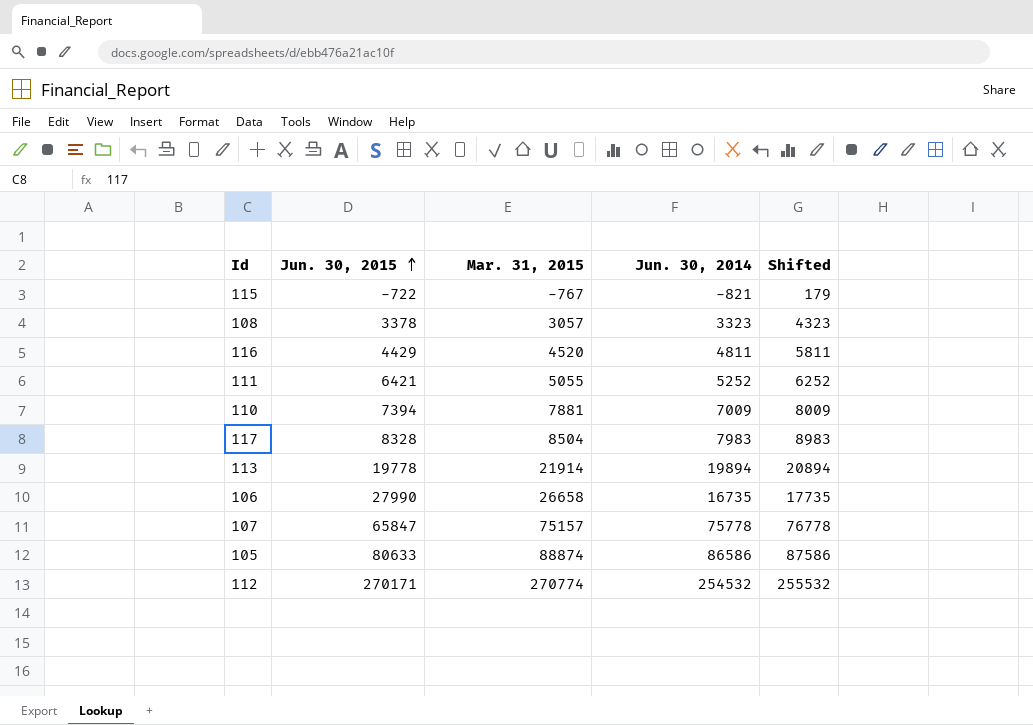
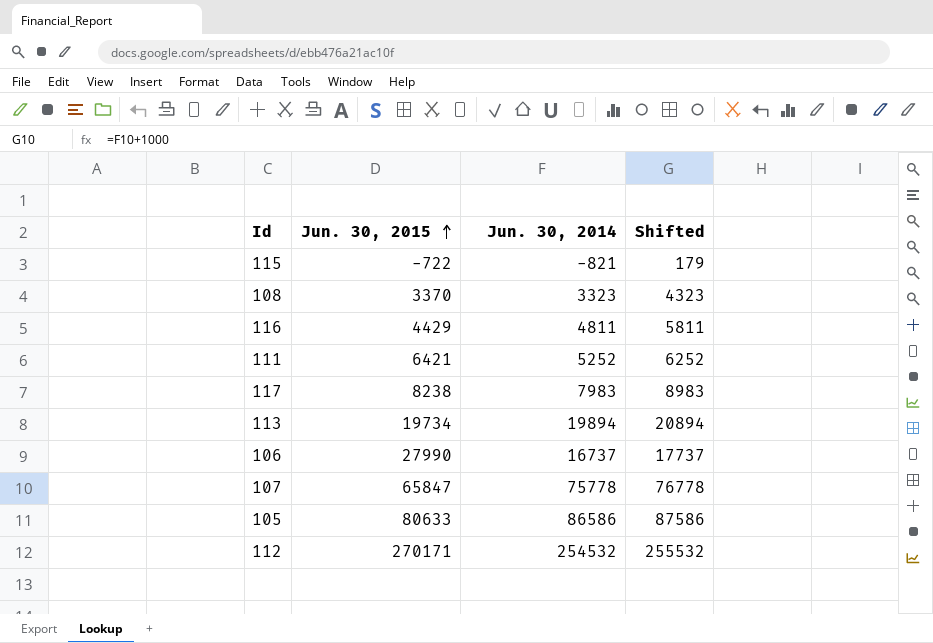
column Mar. 31, 2015 | position: 3 -> none
row 110: 7394 | 7881 | 7009 | 8009 -> none
108 | Jun. 30, 2015: 3378 -> 3370
117 | Jun. 30, 2015: 8328 -> 8238
113 | Jun. 30, 2015: 19778 -> 19734
106 | Jun. 30, 2014: 16735 -> 16737
106 | Shifted: 17735 -> 17737

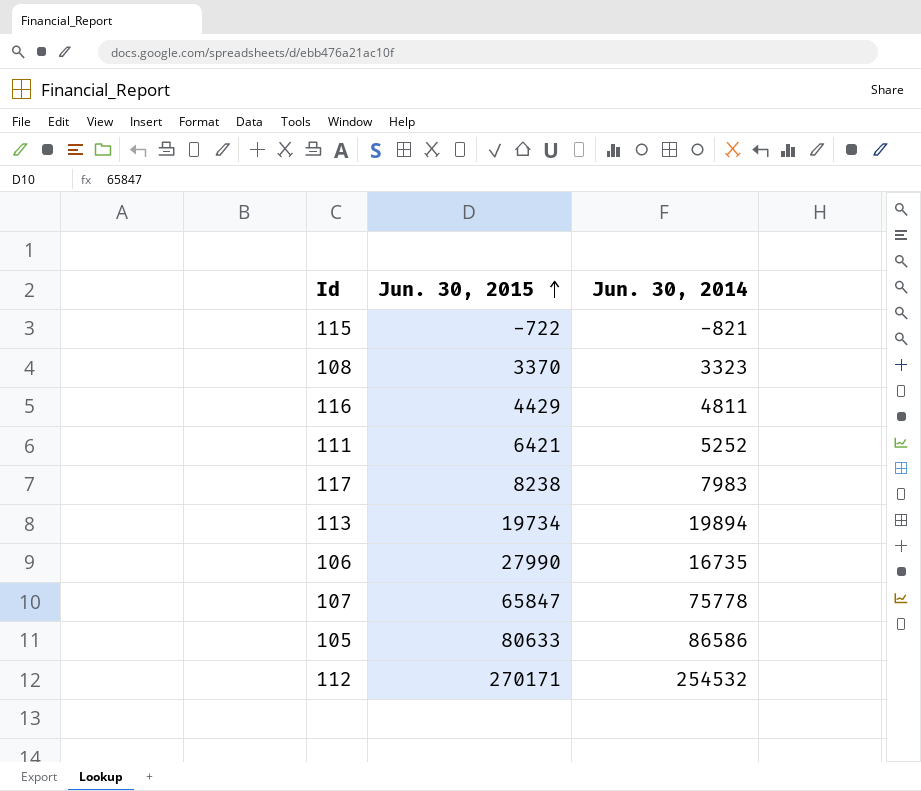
column Shifted | formula: [Jun. 30, 2014] + 1000 -> none
106 | Jun. 30, 2014: 16737 -> 16735

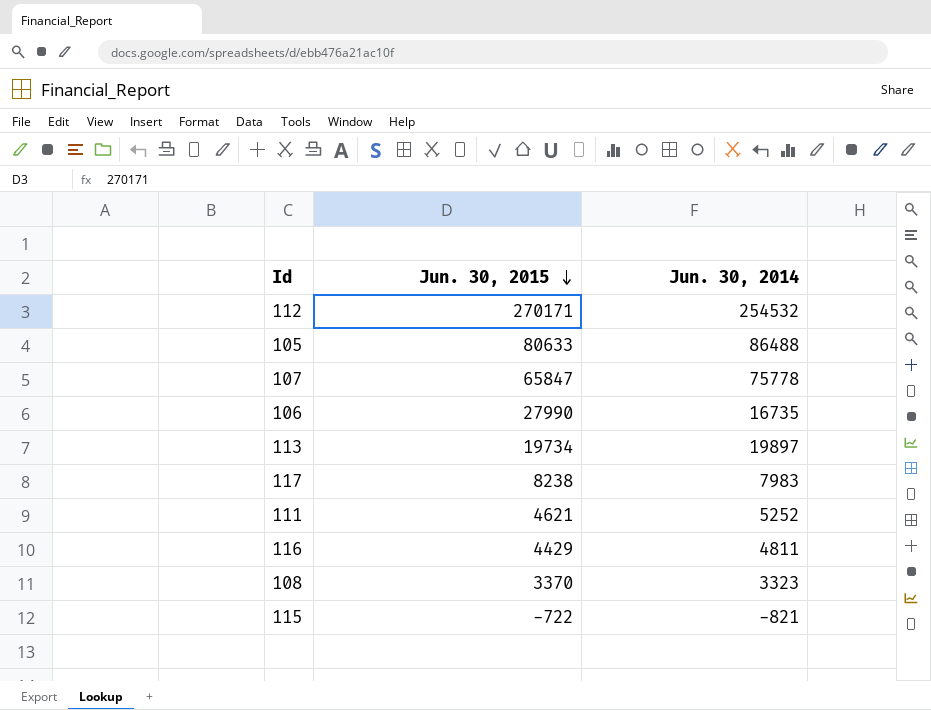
row order: Jun. 30, 2015 ascending -> Jun. 30, 2015 descending
105 | Jun. 30, 2014: 86586 -> 86488
113 | Jun. 30, 2014: 19894 -> 19897
111 | Jun. 30, 2015: 6421 -> 4621

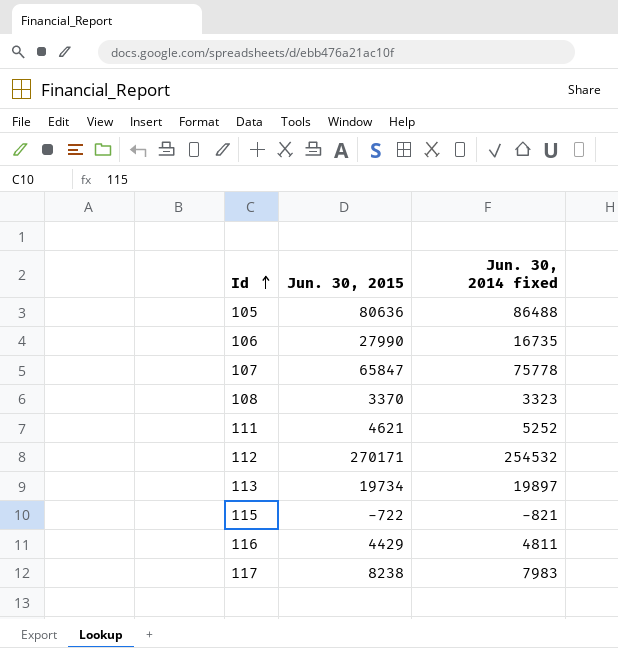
row order: Jun. 30, 2015 descending -> Id ascending
column name: Jun. 30, 2014 -> Jun. 30, 2014 fixed
105 | Jun. 30, 2015: 80633 -> 80636

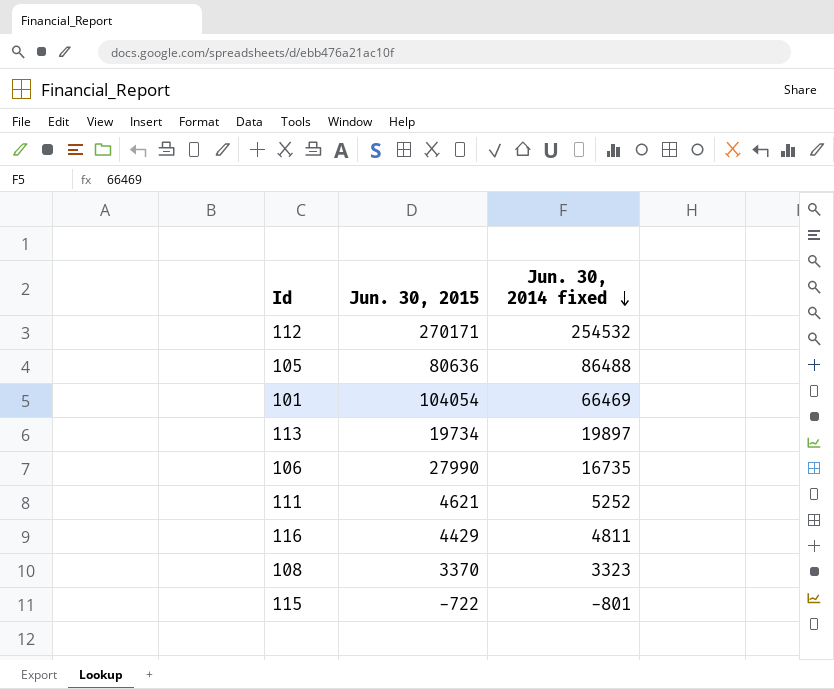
row order: Id ascending -> Jun. 30, 2014 fixed descending
row 107: 65847 | 75778 -> none
row 117: 8238 | 7983 -> none
row 101: none -> 104054 | 66469
115 | Jun. 30, 2014 fixed: -821 -> -801

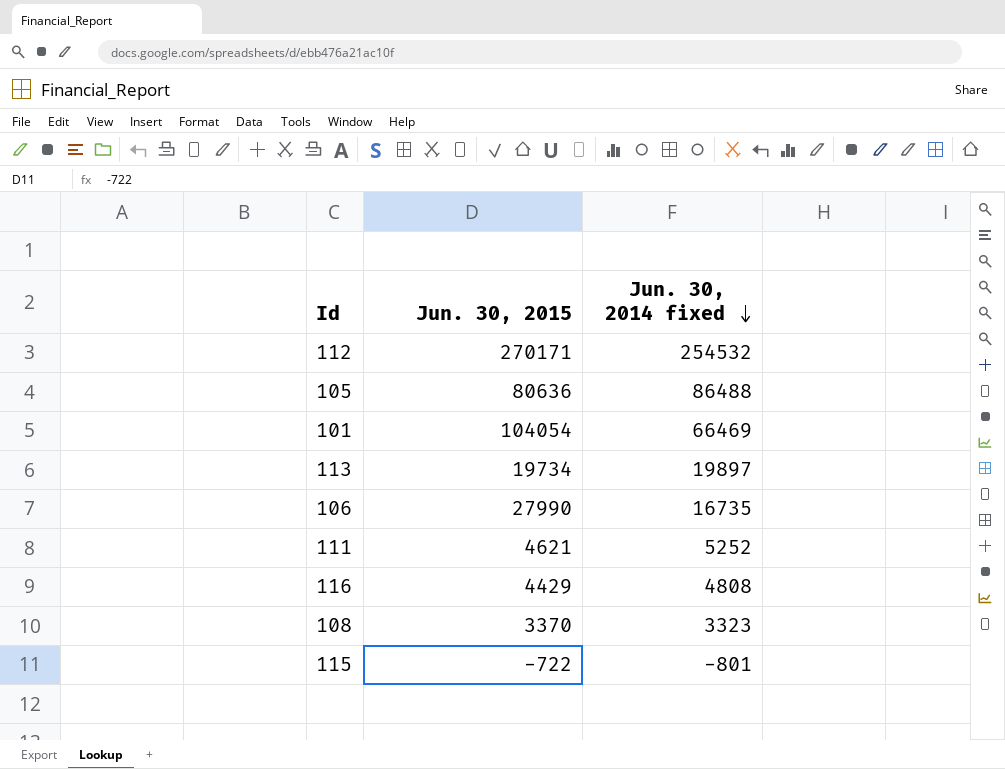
116 | Jun. 30, 2014 fixed: 4811 -> 4808

